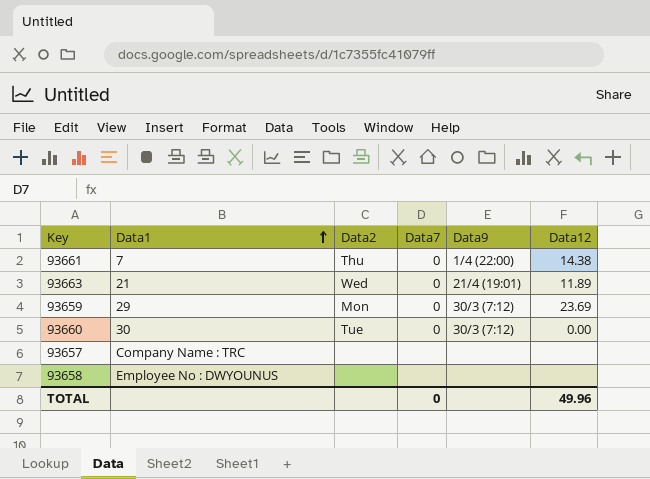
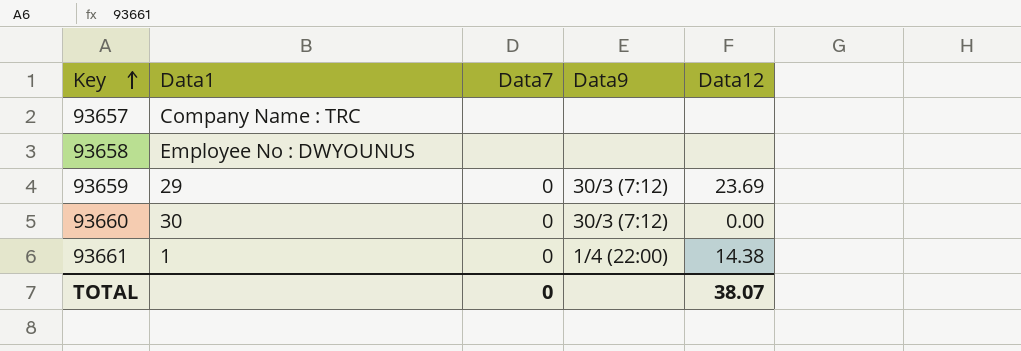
row order: Data1 ascending -> Key ascending
column Data2 | position: 3 -> none
row 93663: 21 | Wed | 0 | 21/4 (19:01) | 11.89 -> none
93661 | Data1: 7 -> 1
TOTAL | Data12: 49.96 -> 38.07

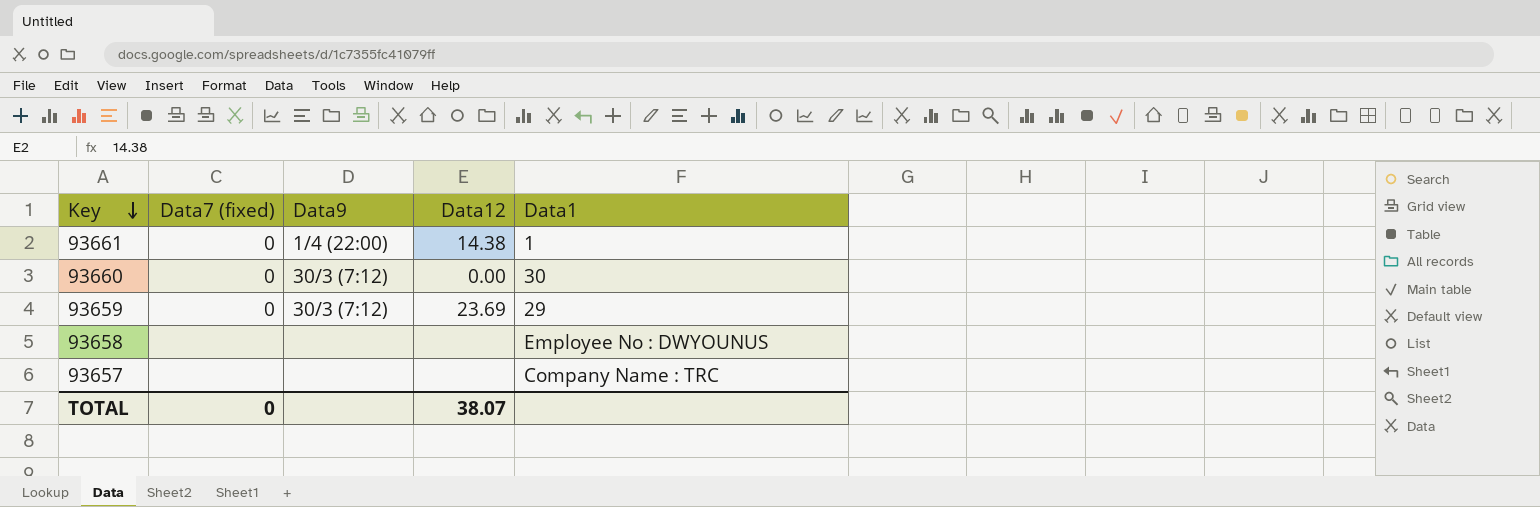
row order: Key ascending -> Key descending
column name: Data7 -> Data7 (fixed)
column Data1 | position: 2 -> 5

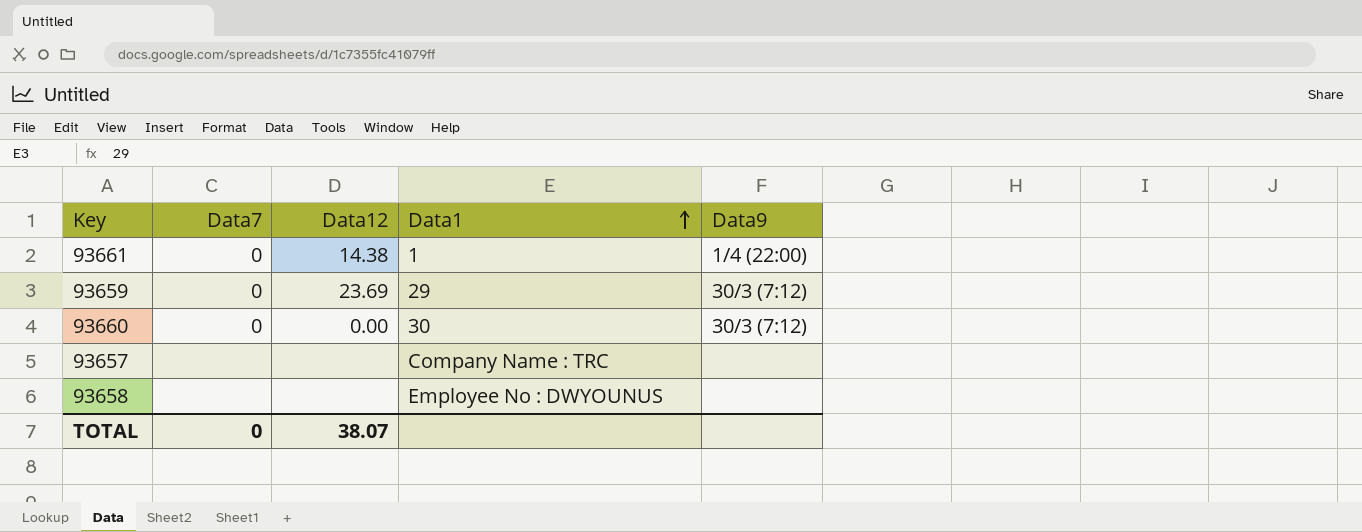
row order: Key descending -> Data1 ascending
column name: Data7 (fixed) -> Data7
column Data9 | position: 3 -> 5

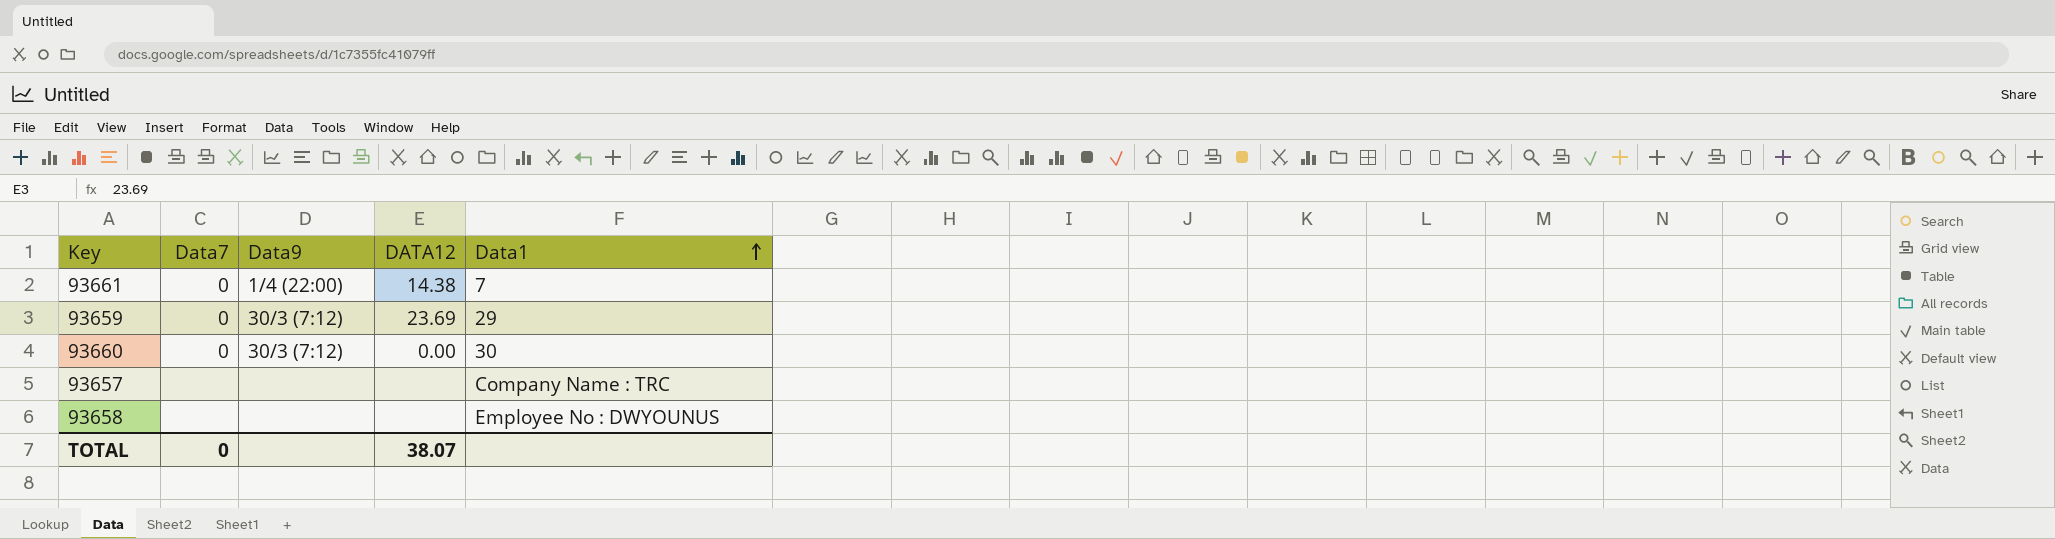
column Data9 | position: 5 -> 3
column name: Data12 -> DATA12
93661 | Data1: 1 -> 7

